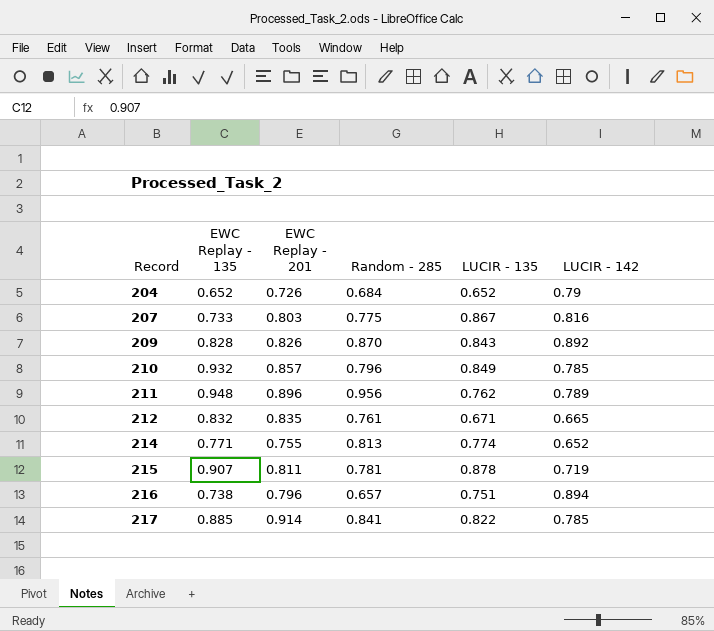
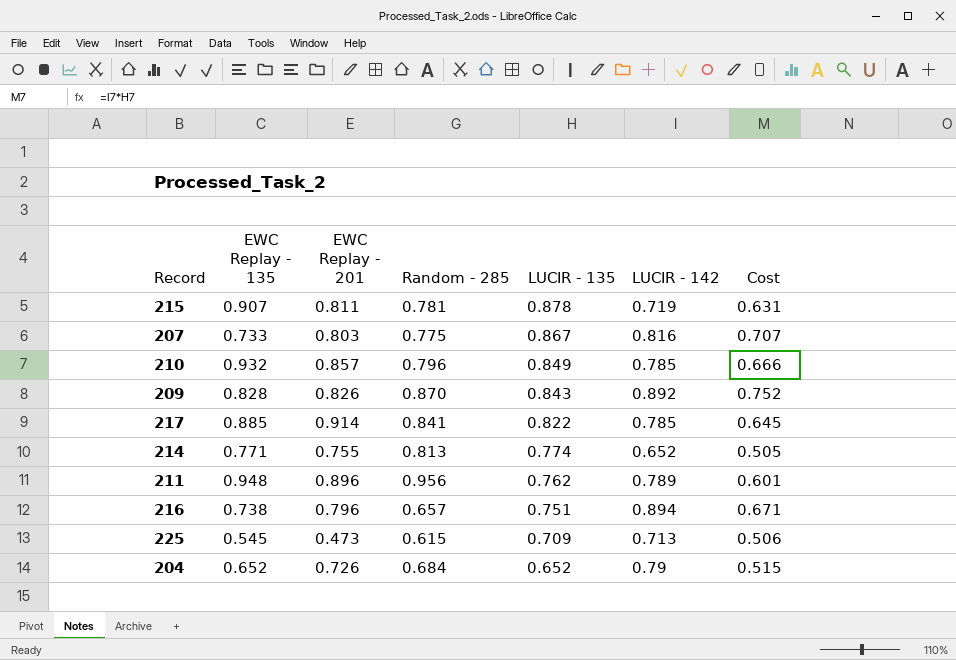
row order: Record ascending -> LUCIR - 135 descending
column Cost | formula: none -> [LUCIR - 135] * [LUCIR - 142]
row 212: 0.832 | 0.835 | 0.761 | 0.671 | 0.665 -> none
row 225: none -> 0.545 | 0.473 | 0.615 | 0.709 | 0.713 | 0.506

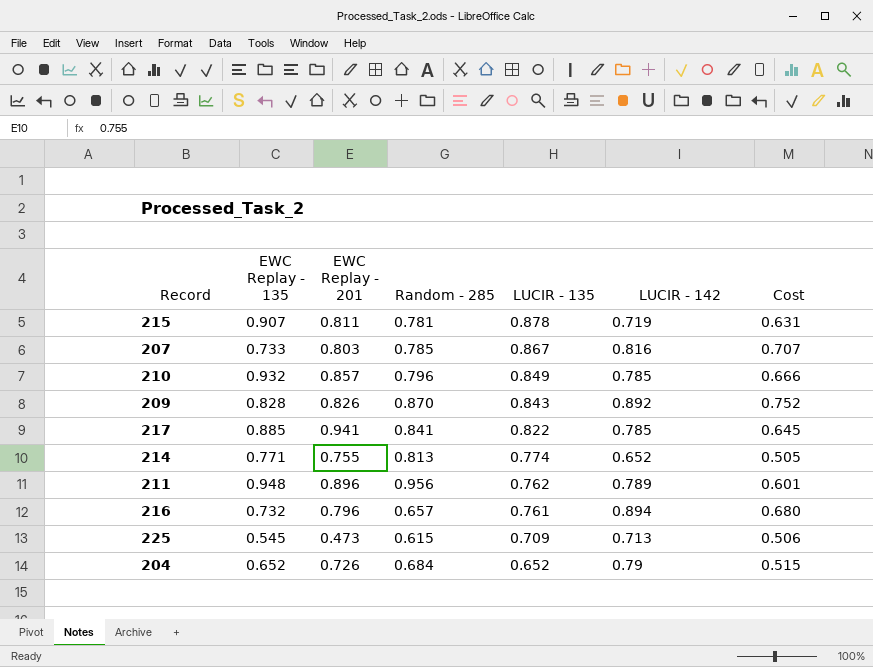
207 | Random - 285: 0.775 -> 0.785
217 | EWC Replay - 201: 0.914 -> 0.941
216 | EWC Replay - 135: 0.738 -> 0.732
216 | LUCIR - 135: 0.751 -> 0.761
216 | Cost: 0.671 -> 0.680

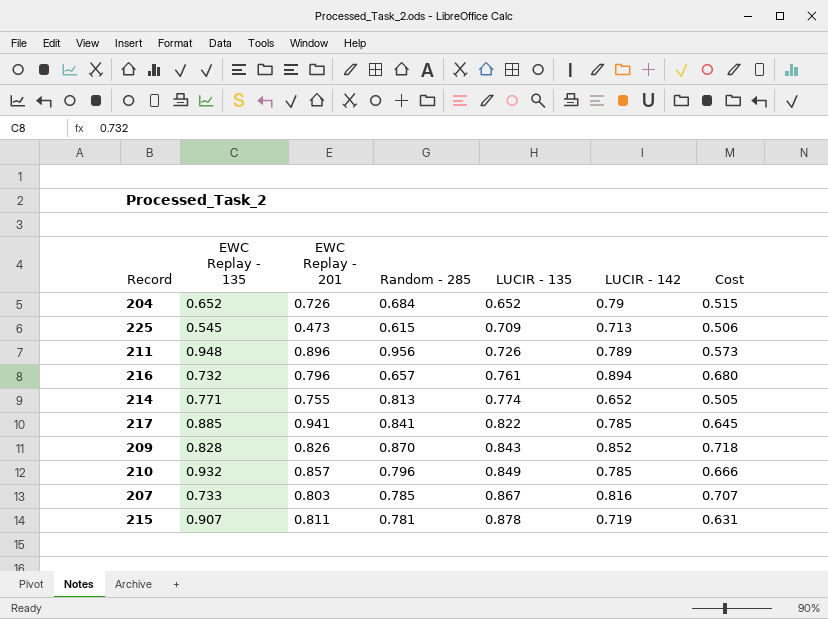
row order: LUCIR - 135 descending -> LUCIR - 135 ascending
211 | LUCIR - 135: 0.762 -> 0.726
211 | Cost: 0.601 -> 0.573
209 | LUCIR - 142: 0.892 -> 0.852
209 | Cost: 0.752 -> 0.718

